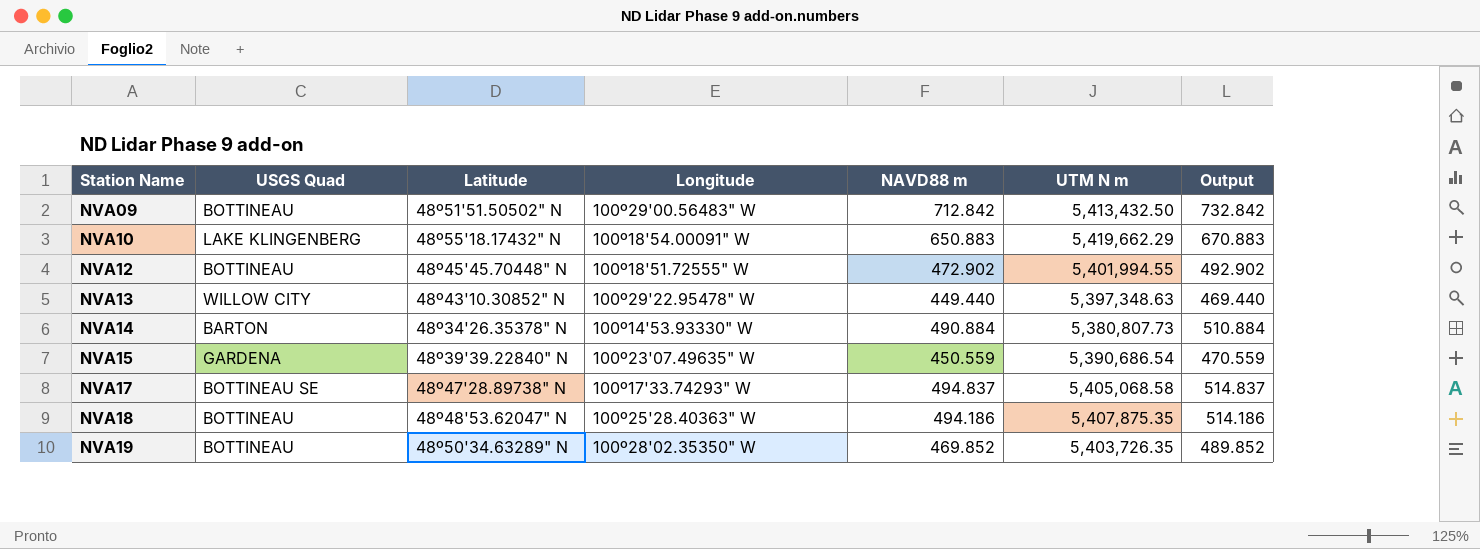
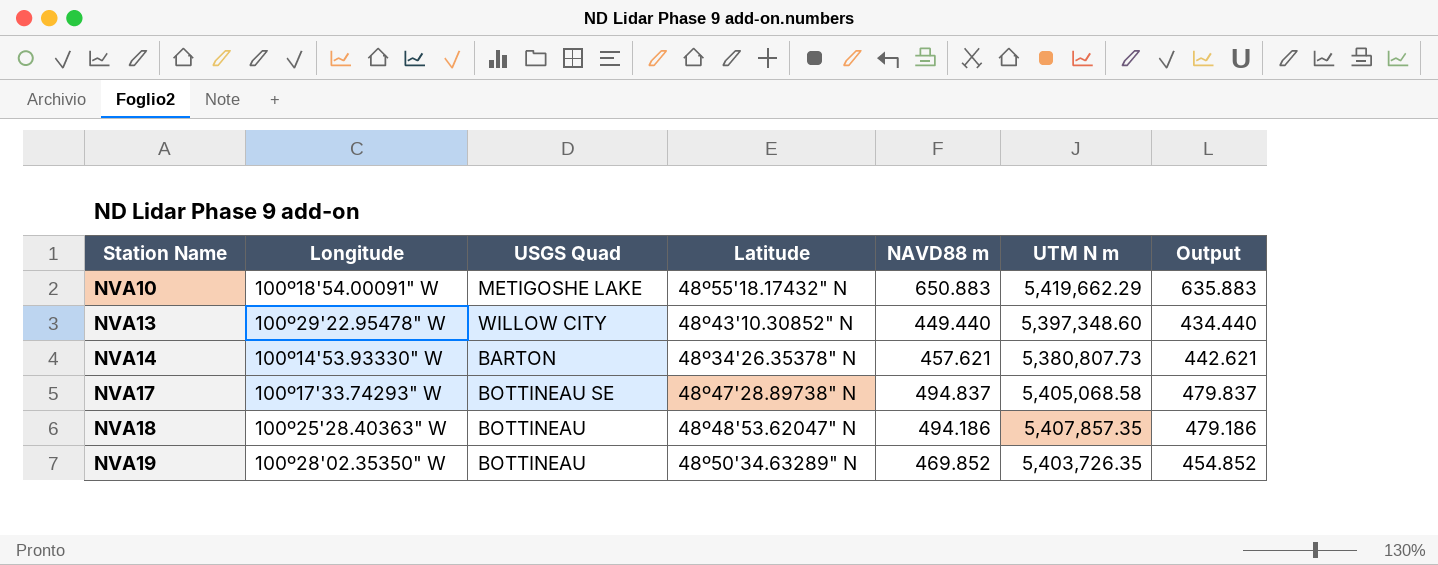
column Longitude | position: 4 -> 2
column Output | formula: [NAVD88 m] + 20 -> [NAVD88 m] - 15
row NVA09: BOTTINEAU | 48º51'51.50502" N | 100º29'00.56483" W | 712.842 | 5,413,432.50 | 732.842 -> none
row NVA12: BOTTINEAU | 48º45'45.70448" N | 100º18'51.72555" W | 472.902 | 5,401,994.55 | 492.902 -> none
row NVA15: GARDENA | 48º39'39.22840" N | 100º23'07.49635" W | 450.559 | 5,390,686.54 | 470.559 -> none
NVA10 | USGS Quad: LAKE KLINGENBERG -> METIGOSHE LAKE
NVA13 | UTM N m: 5,397,348.63 -> 5,397,348.60
NVA14 | NAVD88 m: 490.884 -> 457.621
NVA18 | UTM N m: 5,407,875.35 -> 5,407,857.35

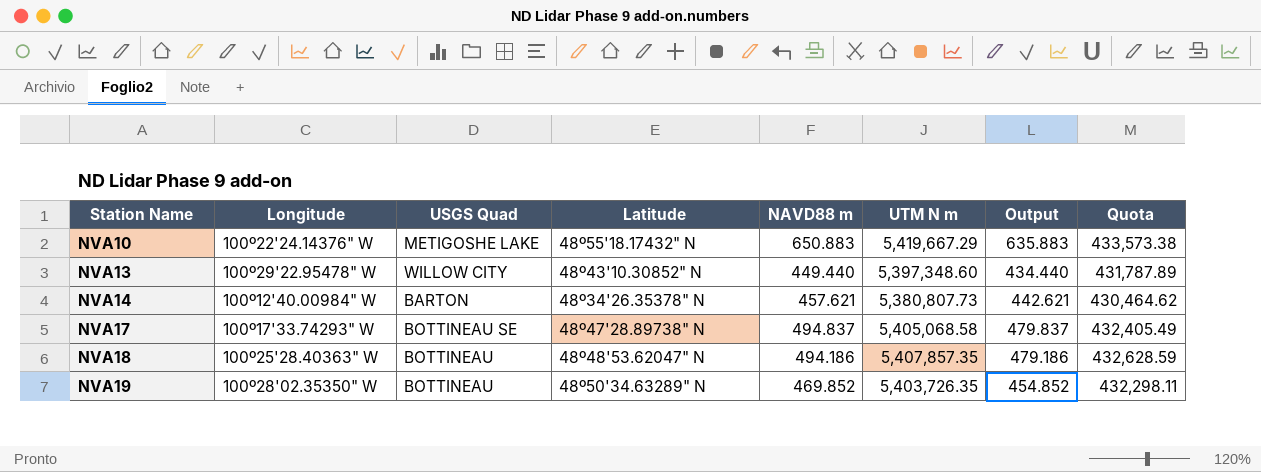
column Quota | formula: none -> [UTM N m] * 0.08
NVA10 | Longitude: 100º18'54.00091" W -> 100º22'24.14376" W
NVA10 | UTM N m: 5,419,662.29 -> 5,419,667.29
NVA14 | Longitude: 100º14'53.93330" W -> 100º12'40.00984" W

